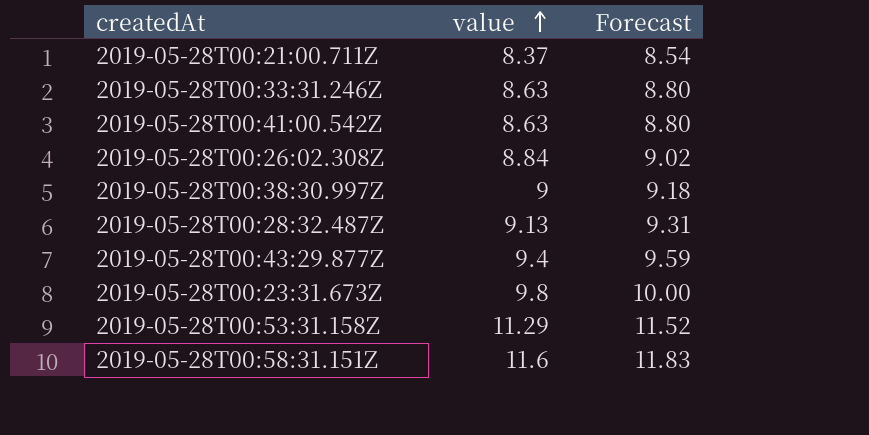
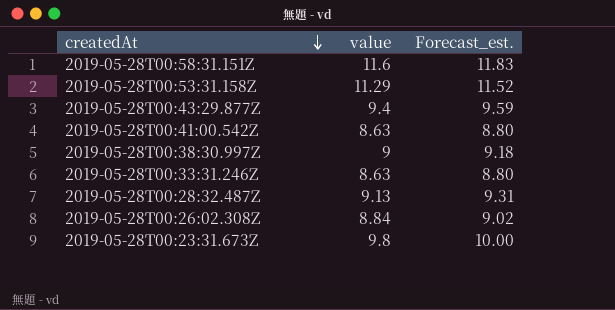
row order: value ascending -> createdAt descending
column name: Forecast -> Forecast_est.
row 2019-05-28T00:21:00.711Z: 8.37 | 8.54 -> none

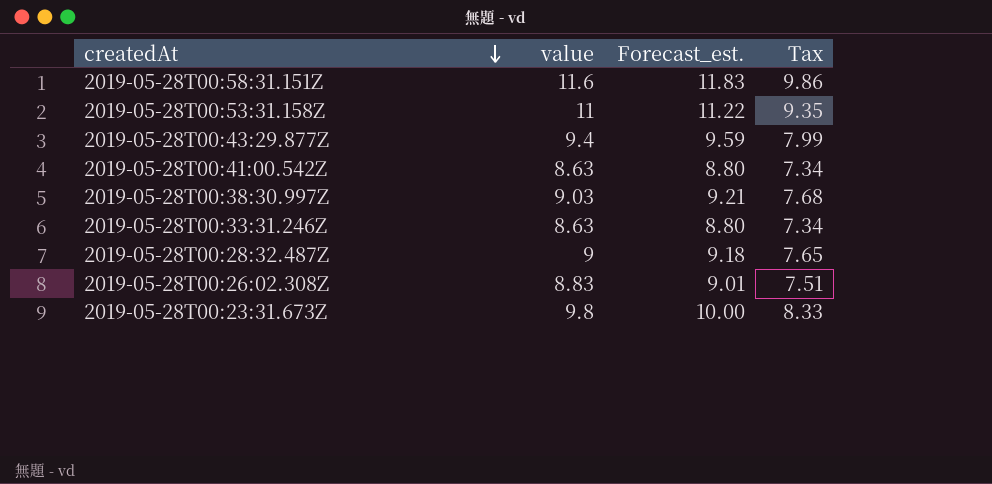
column Tax | formula: none -> [value] * 0.85
2019-05-28T00:53:31.158Z | value: 11.29 -> 11
2019-05-28T00:53:31.158Z | Forecast_est.: 11.52 -> 11.22
2019-05-28T00:38:30.997Z | value: 9 -> 9.03
2019-05-28T00:38:30.997Z | Forecast_est.: 9.18 -> 9.21
2019-05-28T00:28:32.487Z | value: 9.13 -> 9
2019-05-28T00:28:32.487Z | Forecast_est.: 9.31 -> 9.18
2019-05-28T00:26:02.308Z | value: 8.84 -> 8.83
2019-05-28T00:26:02.308Z | Forecast_est.: 9.02 -> 9.01

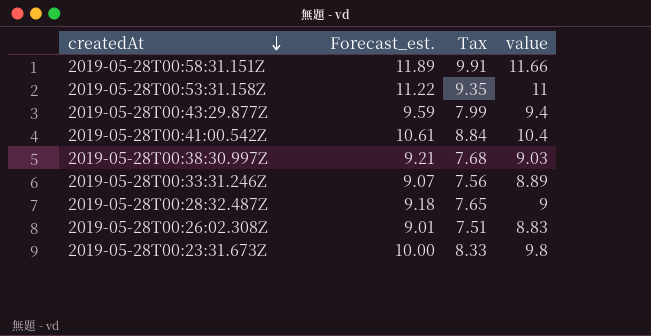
column value | position: 2 -> 4
2019-05-28T00:58:31.151Z | Forecast_est.: 11.83 -> 11.89
2019-05-28T00:58:31.151Z | Tax: 9.86 -> 9.91
2019-05-28T00:58:31.151Z | value: 11.6 -> 11.66
2019-05-28T00:41:00.542Z | Forecast_est.: 8.80 -> 10.61
2019-05-28T00:41:00.542Z | Tax: 7.34 -> 8.84
2019-05-28T00:41:00.542Z | value: 8.63 -> 10.4
2019-05-28T00:33:31.246Z | Forecast_est.: 8.80 -> 9.07
2019-05-28T00:33:31.246Z | Tax: 7.34 -> 7.56
2019-05-28T00:33:31.246Z | value: 8.63 -> 8.89

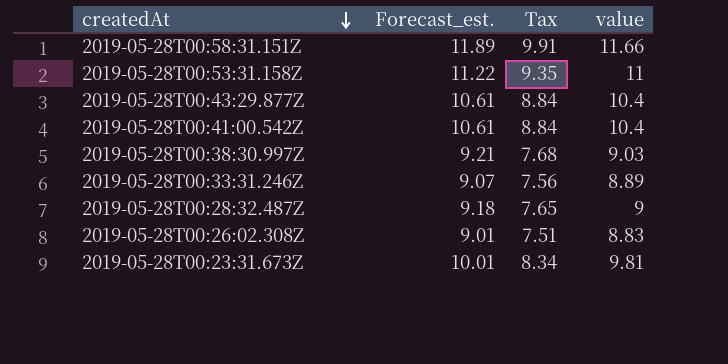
2019-05-28T00:43:29.877Z | Forecast_est.: 9.59 -> 10.61
2019-05-28T00:43:29.877Z | Tax: 7.99 -> 8.84
2019-05-28T00:43:29.877Z | value: 9.4 -> 10.4
2019-05-28T00:23:31.673Z | Forecast_est.: 10.00 -> 10.01
2019-05-28T00:23:31.673Z | Tax: 8.33 -> 8.34
2019-05-28T00:23:31.673Z | value: 9.8 -> 9.81

